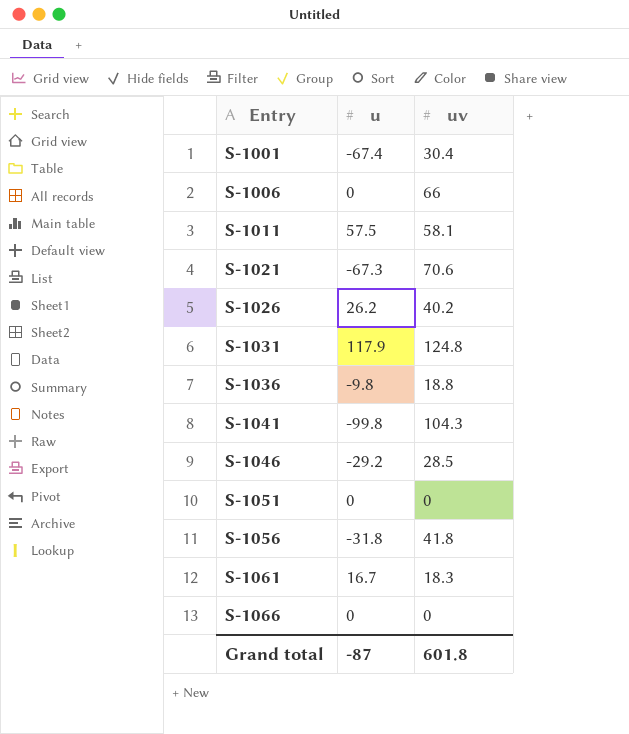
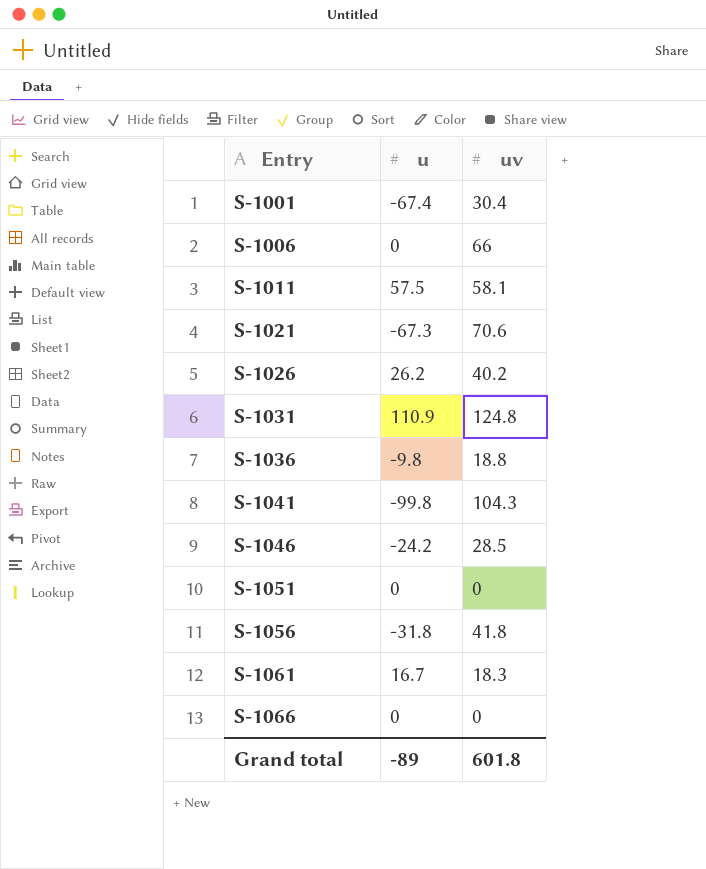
S-1031 | u: 117.9 -> 110.9
S-1046 | u: -29.2 -> -24.2
Grand total | u: -87 -> -89

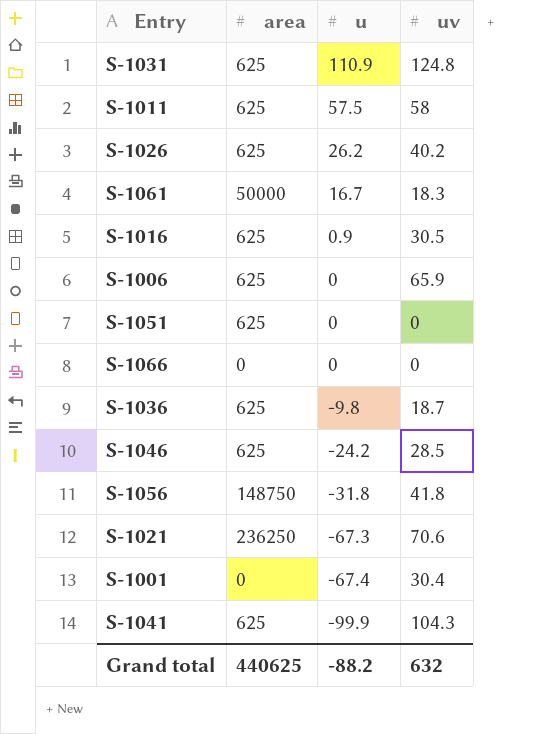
row order: Entry ascending -> u descending
column area | position: none -> 2
S-1011 | uv: 58.1 -> 58
row S-1016: none -> 625 | 0.9 | 30.5
S-1006 | uv: 66 -> 65.9
S-1036 | uv: 18.8 -> 18.7
S-1041 | u: -99.8 -> -99.9
Grand total | u: -89 -> -88.2
Grand total | uv: 601.8 -> 632

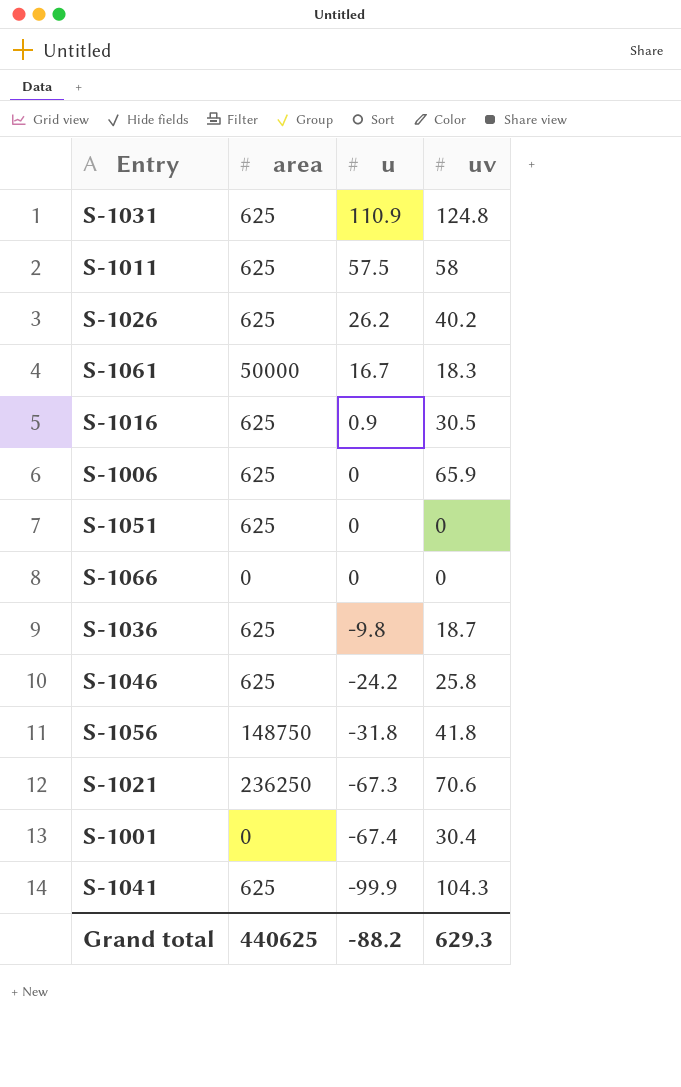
S-1046 | uv: 28.5 -> 25.8
Grand total | uv: 632 -> 629.3

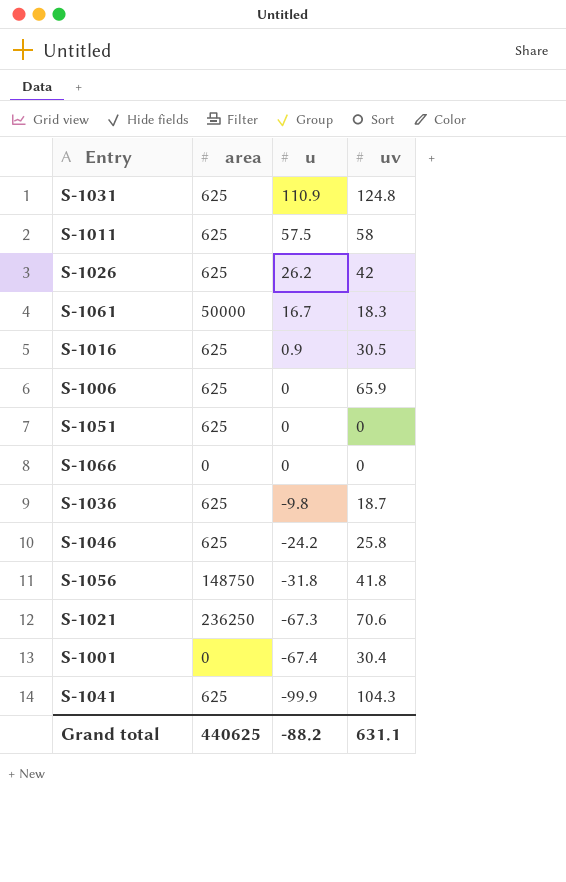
S-1026 | uv: 40.2 -> 42
Grand total | uv: 629.3 -> 631.1

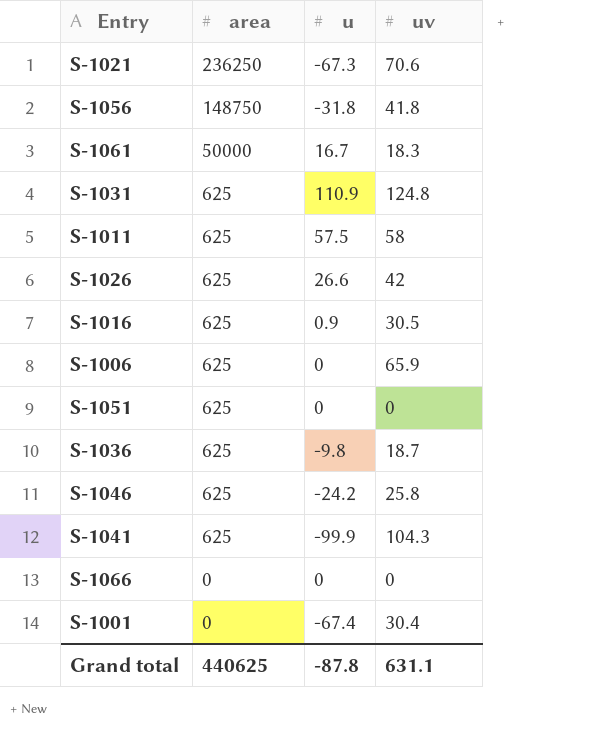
row order: u descending -> area descending
S-1026 | u: 26.2 -> 26.6
Grand total | u: -88.2 -> -87.8

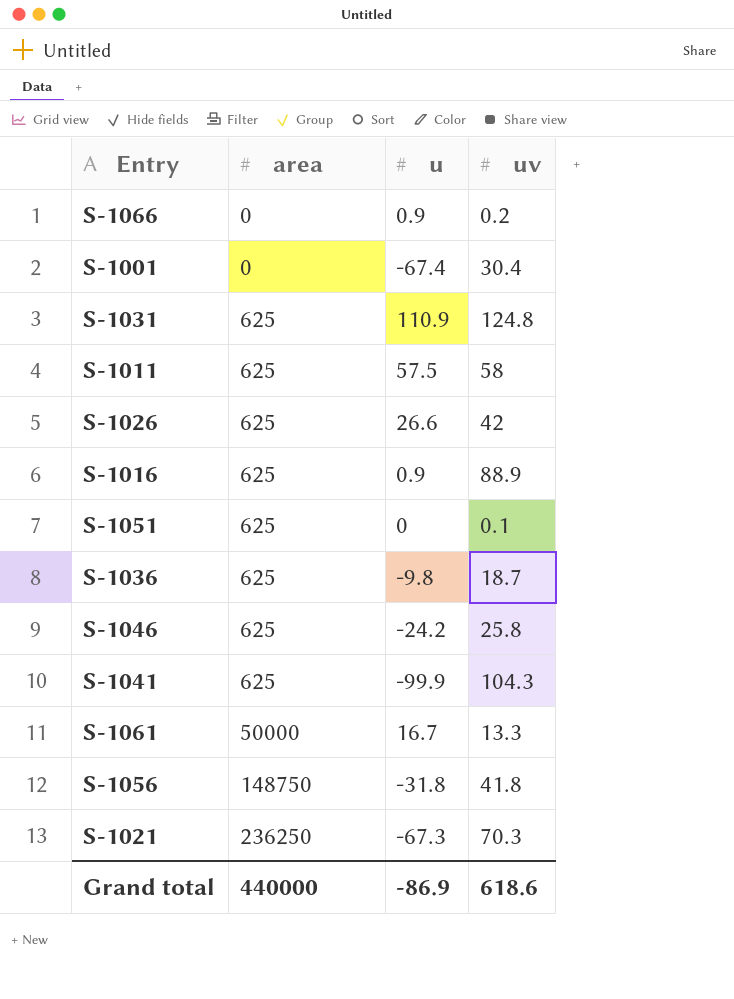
row order: area descending -> area ascending
row S-1006: 625 | 0 | 65.9 -> none
S-1066 | u: 0 -> 0.9
S-1066 | uv: 0 -> 0.2
S-1016 | uv: 30.5 -> 88.9
S-1051 | uv: 0 -> 0.1
S-1061 | uv: 18.3 -> 13.3
S-1021 | uv: 70.6 -> 70.3
Grand total | area: 440625 -> 440000
Grand total | u: -87.8 -> -86.9
Grand total | uv: 631.1 -> 618.6

